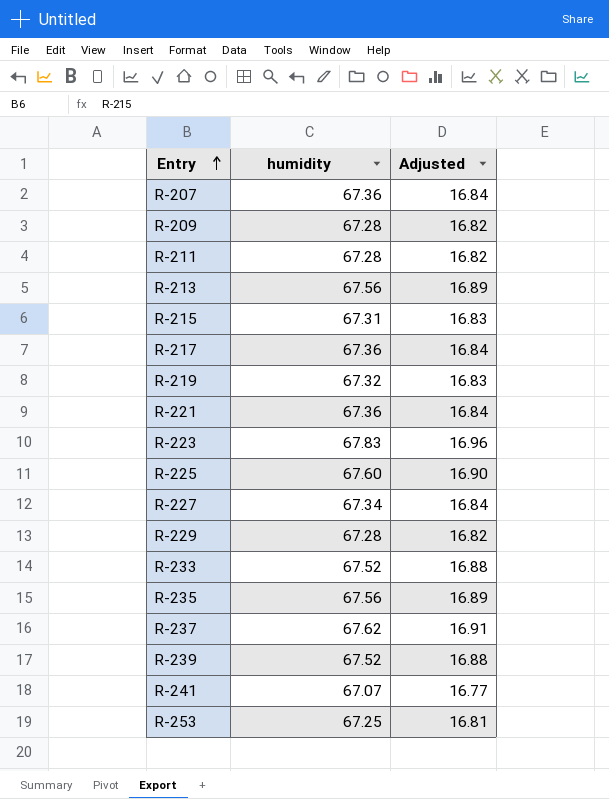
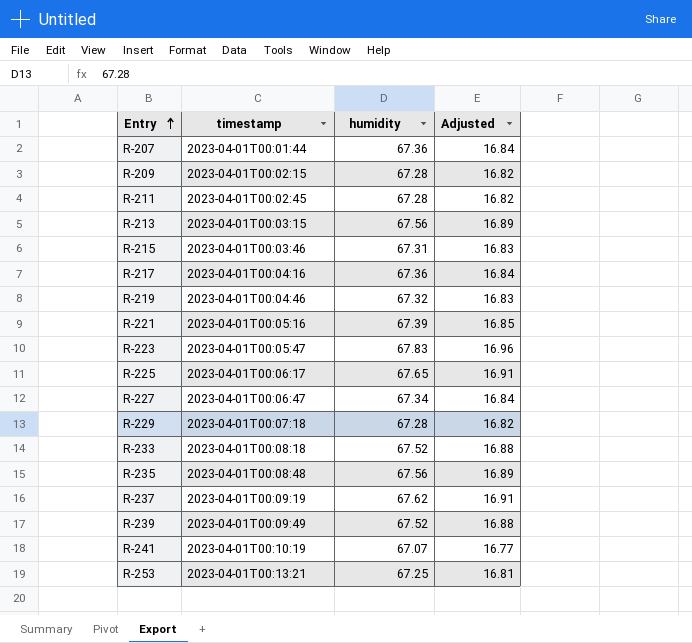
column timestamp | position: none -> 2
R-221 | humidity: 67.36 -> 67.39
R-221 | Adjusted: 16.84 -> 16.85
R-225 | humidity: 67.60 -> 67.65
R-225 | Adjusted: 16.90 -> 16.91

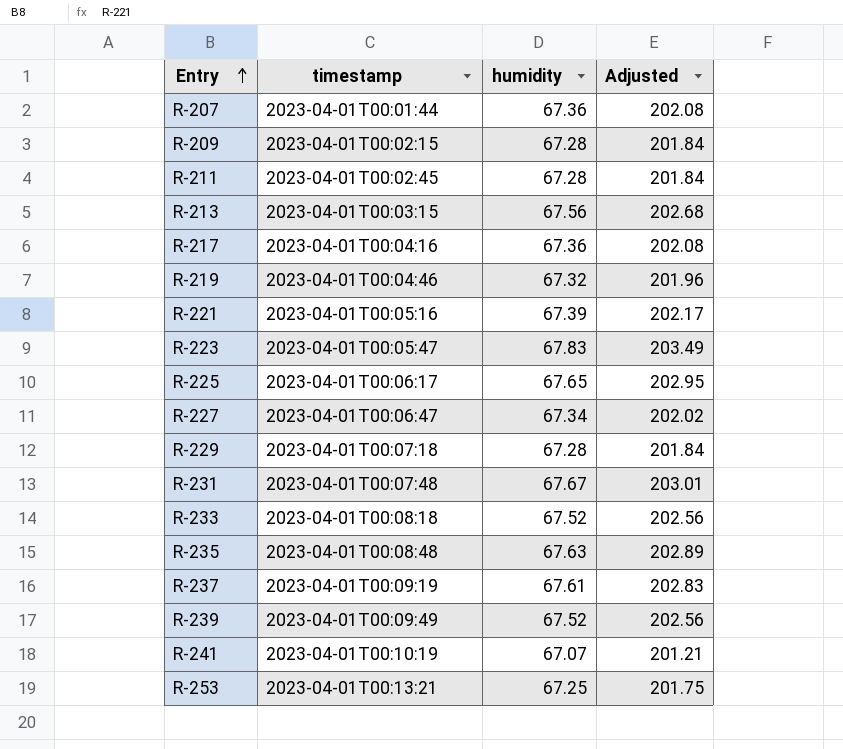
column Adjusted | formula: [humidity] * 0.25 -> [humidity] * 3
row R-215: 2023-04-01T00:03:46 | 67.31 | 16.83 -> none
row R-231: none -> 2023-04-01T00:07:48 | 67.67 | 203.01
R-235 | humidity: 67.56 -> 67.63
R-237 | humidity: 67.62 -> 67.61

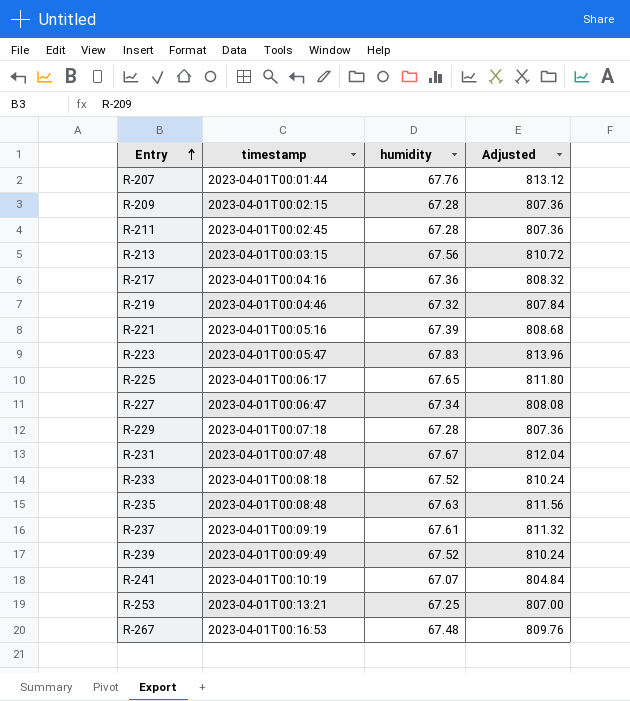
column Adjusted | formula: [humidity] * 3 -> [humidity] * 12
R-207 | humidity: 67.36 -> 67.76
row R-267: none -> 2023-04-01T00:16:53 | 67.48 | 809.76

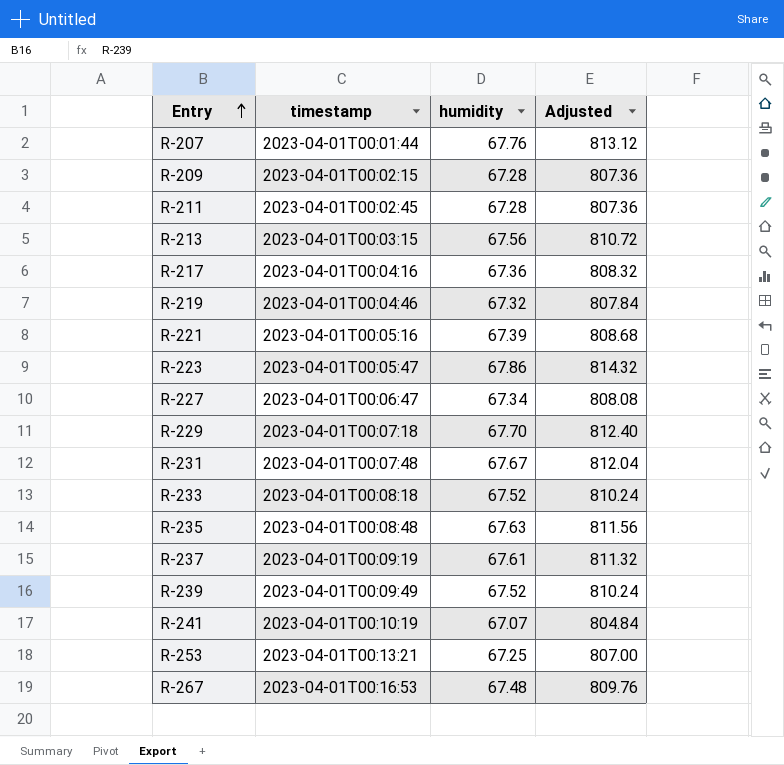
row R-225: 2023-04-01T00:06:17 | 67.65 | 811.80 -> none
R-223 | humidity: 67.83 -> 67.86
R-223 | Adjusted: 813.96 -> 814.32
R-229 | humidity: 67.28 -> 67.70
R-229 | Adjusted: 807.36 -> 812.40

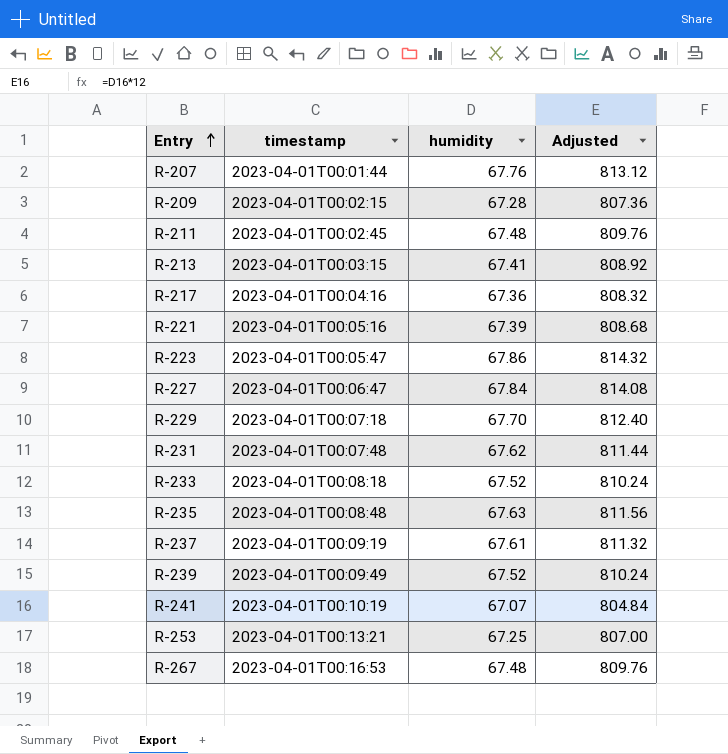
row R-219: 2023-04-01T00:04:46 | 67.32 | 807.84 -> none
R-211 | humidity: 67.28 -> 67.48
R-211 | Adjusted: 807.36 -> 809.76
R-213 | humidity: 67.56 -> 67.41
R-213 | Adjusted: 810.72 -> 808.92
R-227 | humidity: 67.34 -> 67.84
R-227 | Adjusted: 808.08 -> 814.08
R-231 | humidity: 67.67 -> 67.62
R-231 | Adjusted: 812.04 -> 811.44

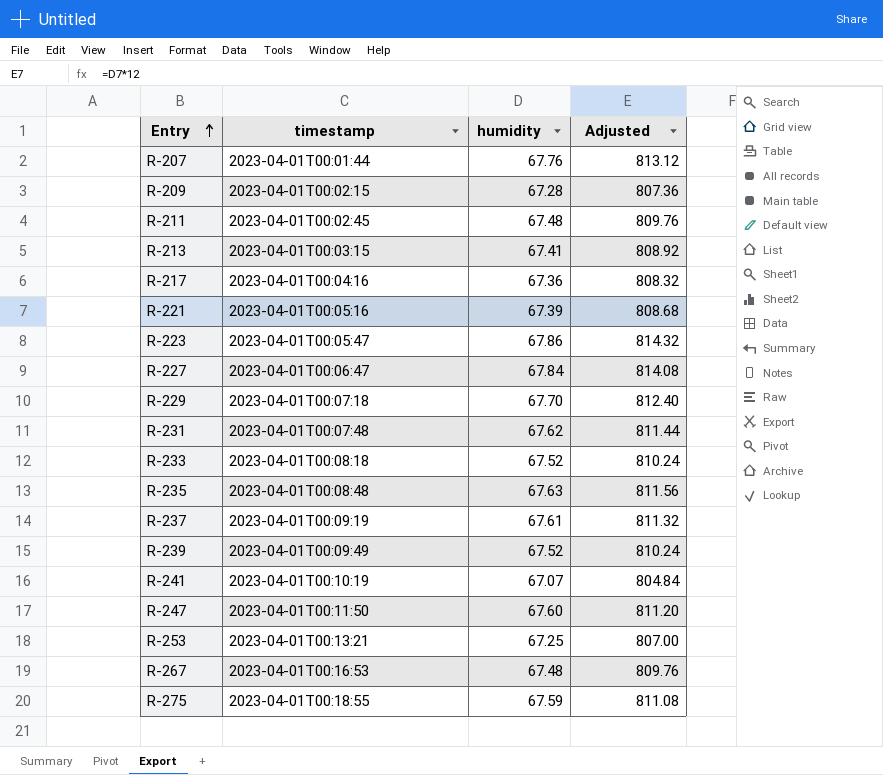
row R-247: none -> 2023-04-01T00:11:50 | 67.60 | 811.20
row R-275: none -> 2023-04-01T00:18:55 | 67.59 | 811.08

